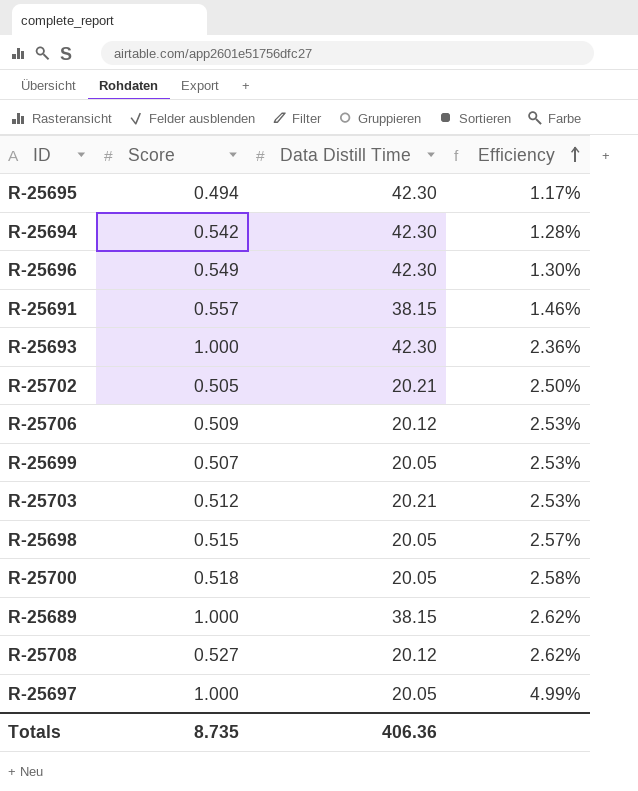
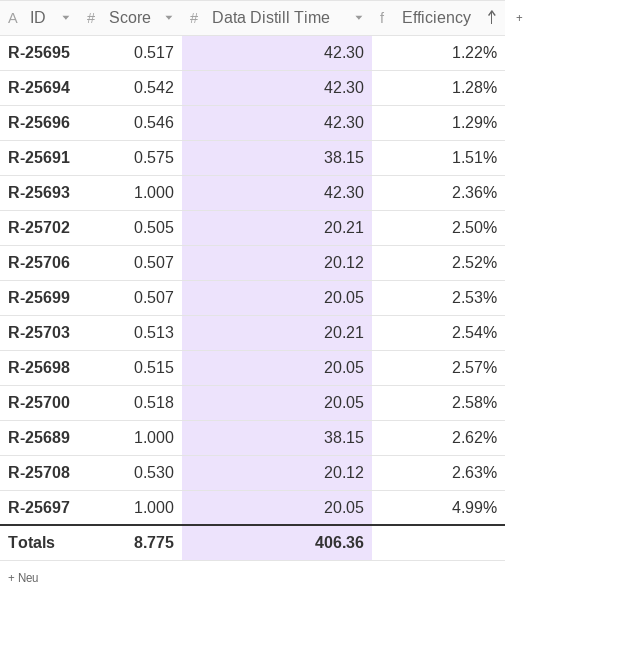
R-25695 | Score: 0.494 -> 0.517
R-25695 | Efficiency: 1.17% -> 1.22%
R-25696 | Score: 0.549 -> 0.546
R-25696 | Efficiency: 1.30% -> 1.29%
R-25691 | Score: 0.557 -> 0.575
R-25691 | Efficiency: 1.46% -> 1.51%
R-25706 | Score: 0.509 -> 0.507
R-25706 | Efficiency: 2.53% -> 2.52%
R-25703 | Score: 0.512 -> 0.513
R-25703 | Efficiency: 2.53% -> 2.54%
R-25708 | Score: 0.527 -> 0.530
R-25708 | Efficiency: 2.62% -> 2.63%
Totals | Score: 8.735 -> 8.775

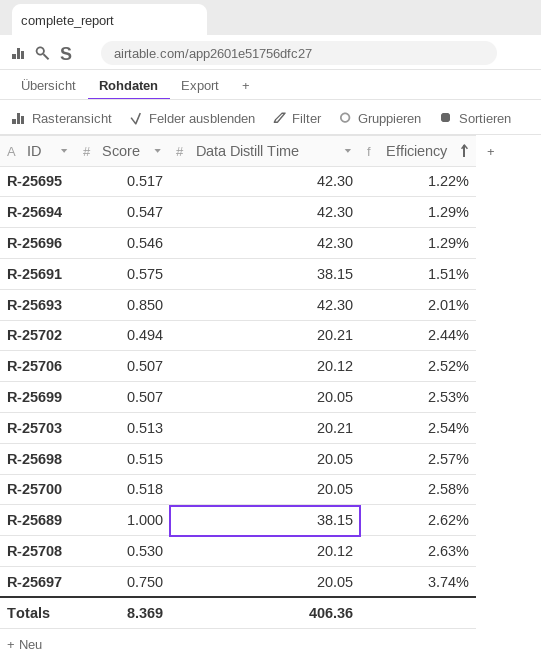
R-25694 | Score: 0.542 -> 0.547
R-25694 | Efficiency: 1.28% -> 1.29%
R-25693 | Score: 1.000 -> 0.850
R-25693 | Efficiency: 2.36% -> 2.01%
R-25702 | Score: 0.505 -> 0.494
R-25702 | Efficiency: 2.50% -> 2.44%
R-25697 | Score: 1.000 -> 0.750
R-25697 | Efficiency: 4.99% -> 3.74%
Totals | Score: 8.775 -> 8.369

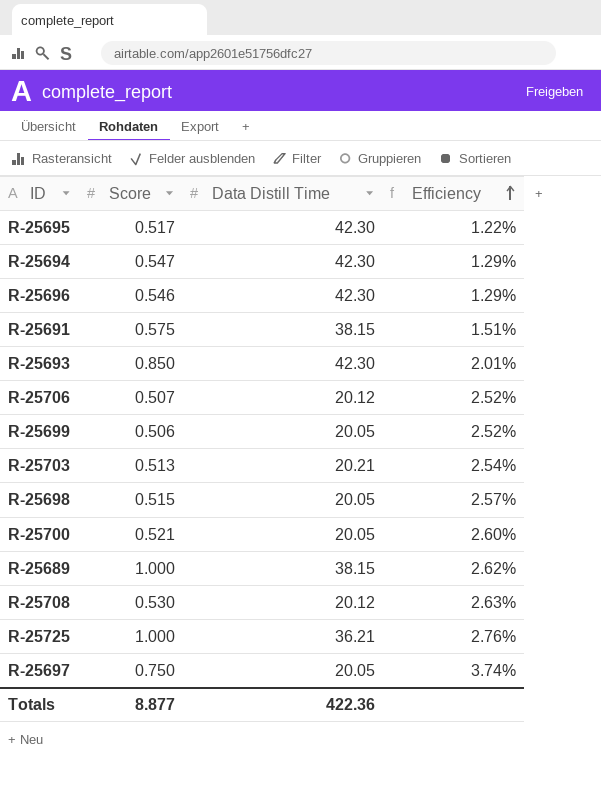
row R-25702: 0.494 | 20.21 | 2.44% -> none
R-25699 | Score: 0.507 -> 0.506
R-25699 | Efficiency: 2.53% -> 2.52%
R-25700 | Score: 0.518 -> 0.521
R-25700 | Efficiency: 2.58% -> 2.60%
row R-25725: none -> 1.000 | 36.21 | 2.76%
Totals | Score: 8.369 -> 8.877
Totals | Data Distill Time: 406.36 -> 422.36

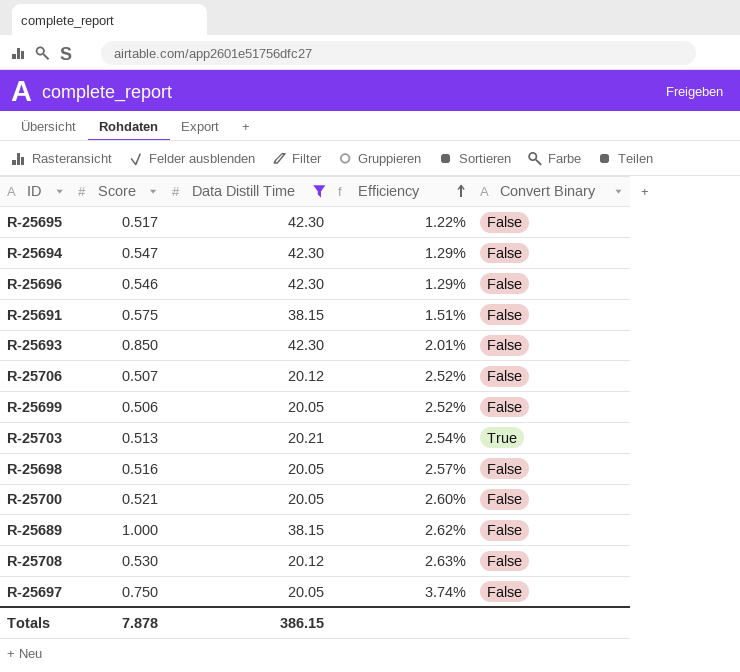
filter: none -> Data Distill Time != 36.21
column Convert Binary | position: none -> 5
R-25698 | Score: 0.515 -> 0.516
Totals | Score: 8.877 -> 7.878
Totals | Data Distill Time: 422.36 -> 386.15

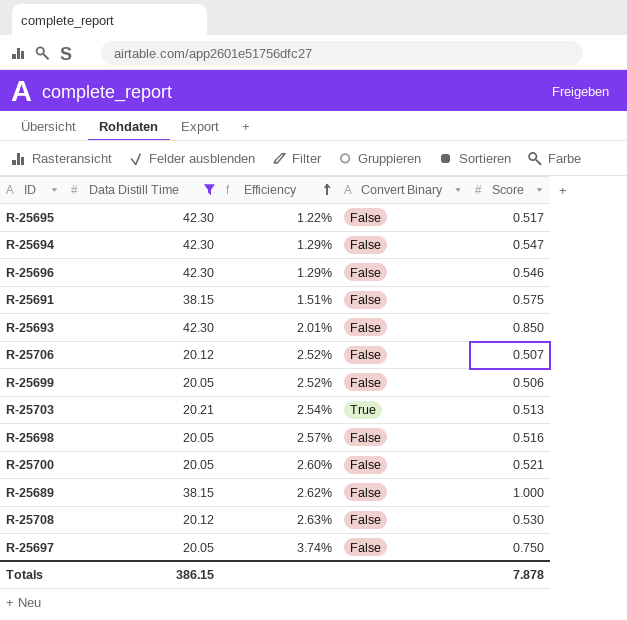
column Score | position: 2 -> 5

